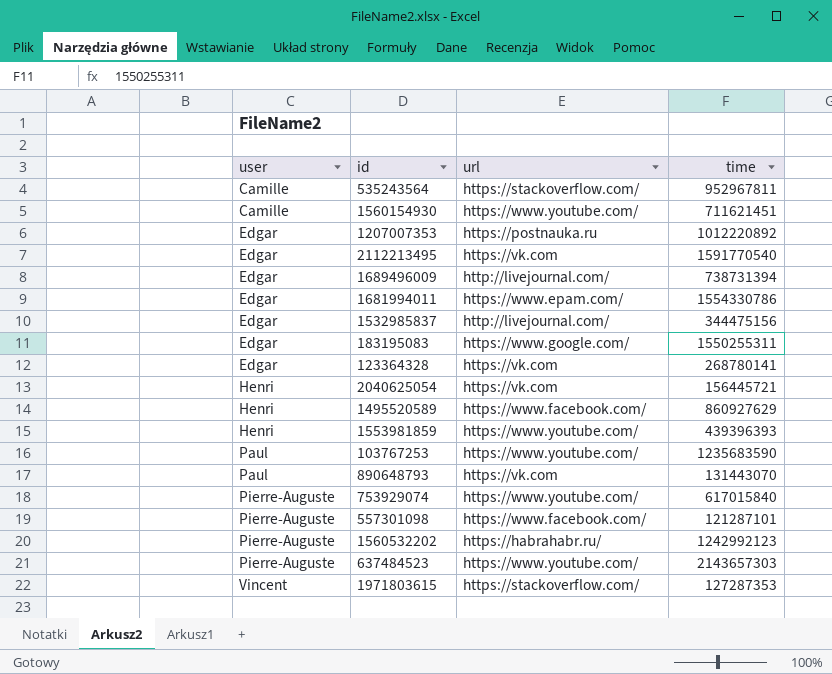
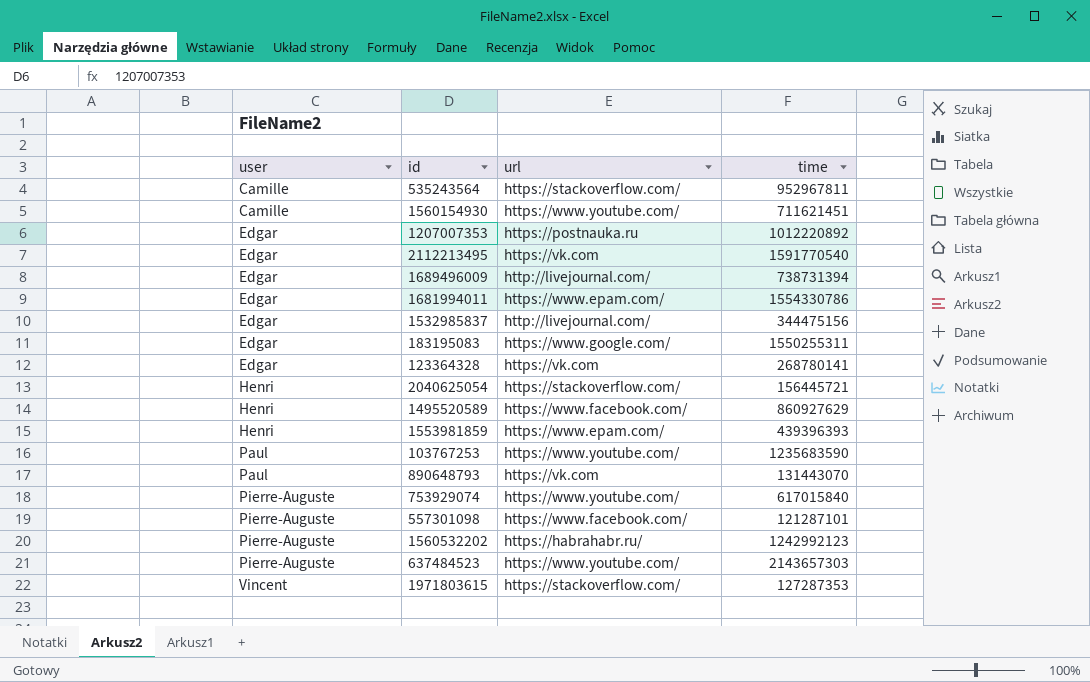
2040625054 | url: https://vk.com -> https://stackoverflow.com/
1553981859 | url: https://www.youtube.com/ -> https://www.epam.com/

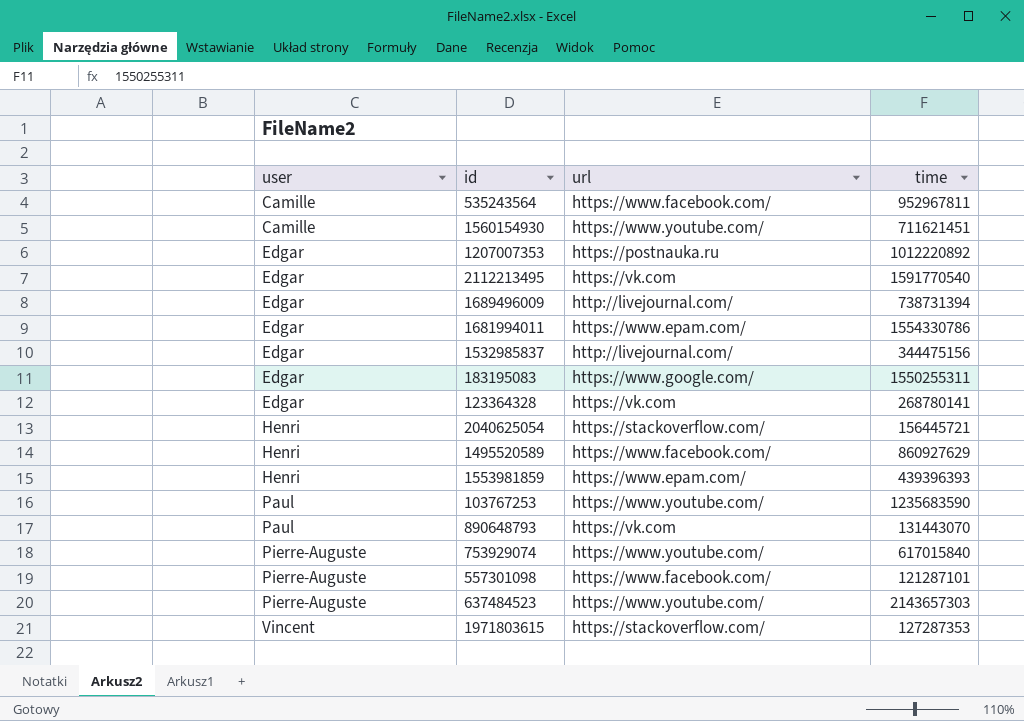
row 1560532202: Pierre-Auguste | https://habrahabr.ru/ | 1242992123 -> none
535243564 | url: https://stackoverflow.com/ -> https://www.facebook.com/

